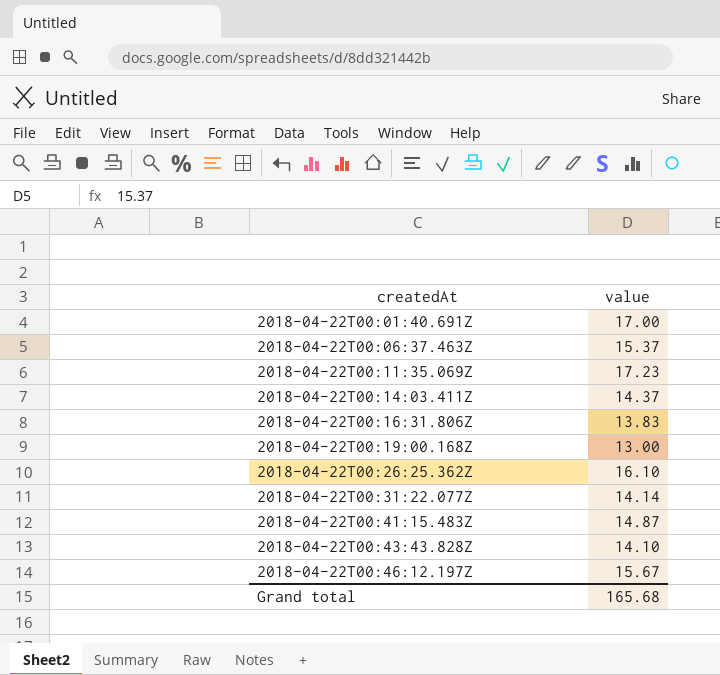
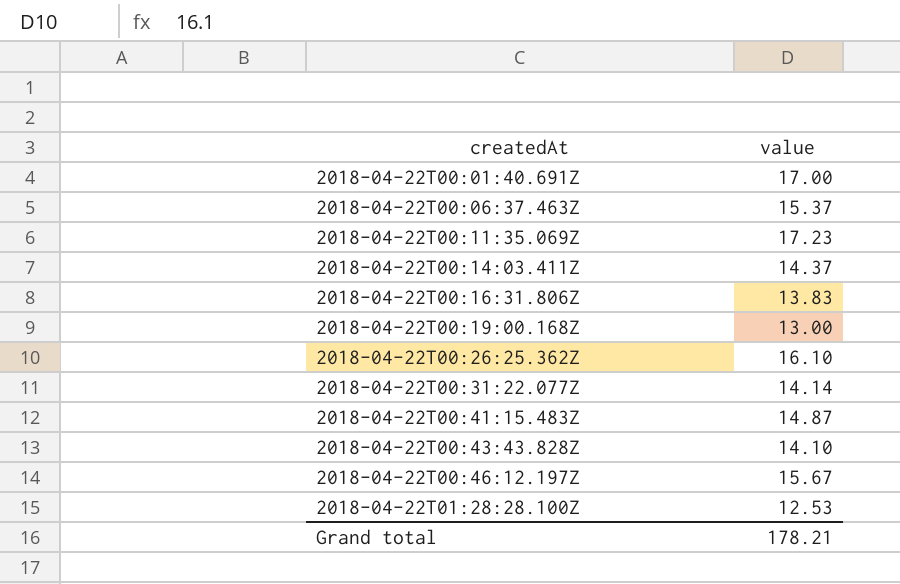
row 2018-04-22T01:28:28.100Z: none -> 12.53
Grand total | value: 165.68 -> 178.21

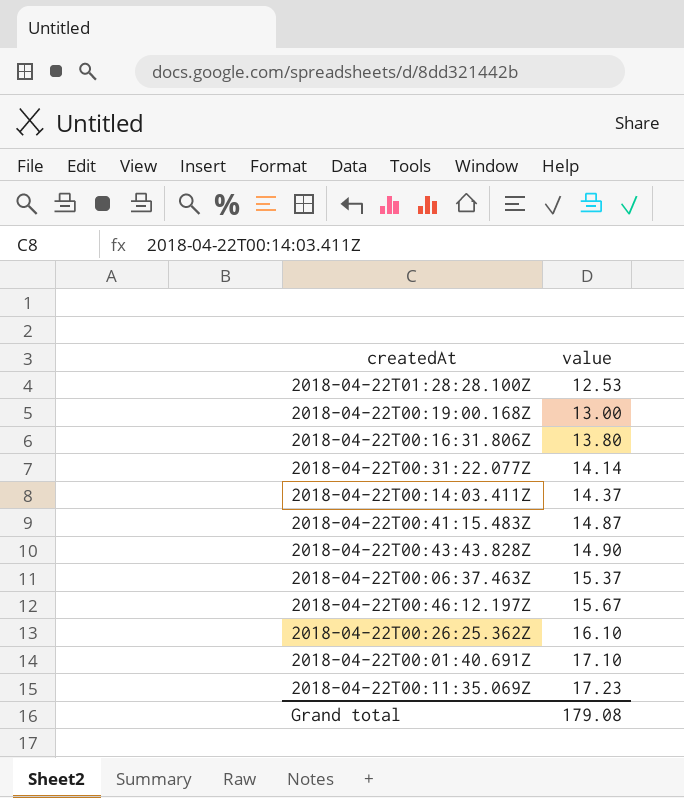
row order: createdAt ascending -> value ascending
2018-04-22T00:16:31.806Z | value: 13.83 -> 13.80
2018-04-22T00:43:43.828Z | value: 14.10 -> 14.90
2018-04-22T00:01:40.691Z | value: 17.00 -> 17.10
Grand total | value: 178.21 -> 179.08

